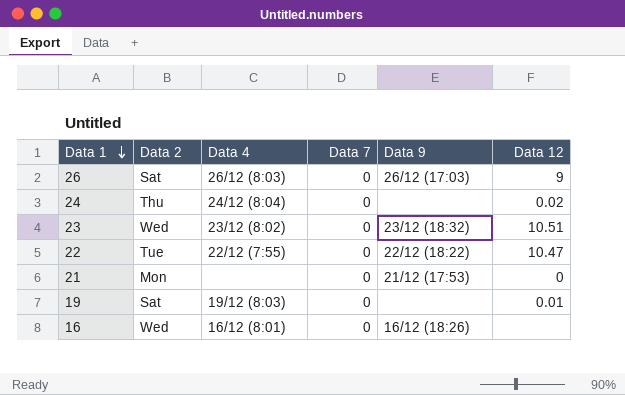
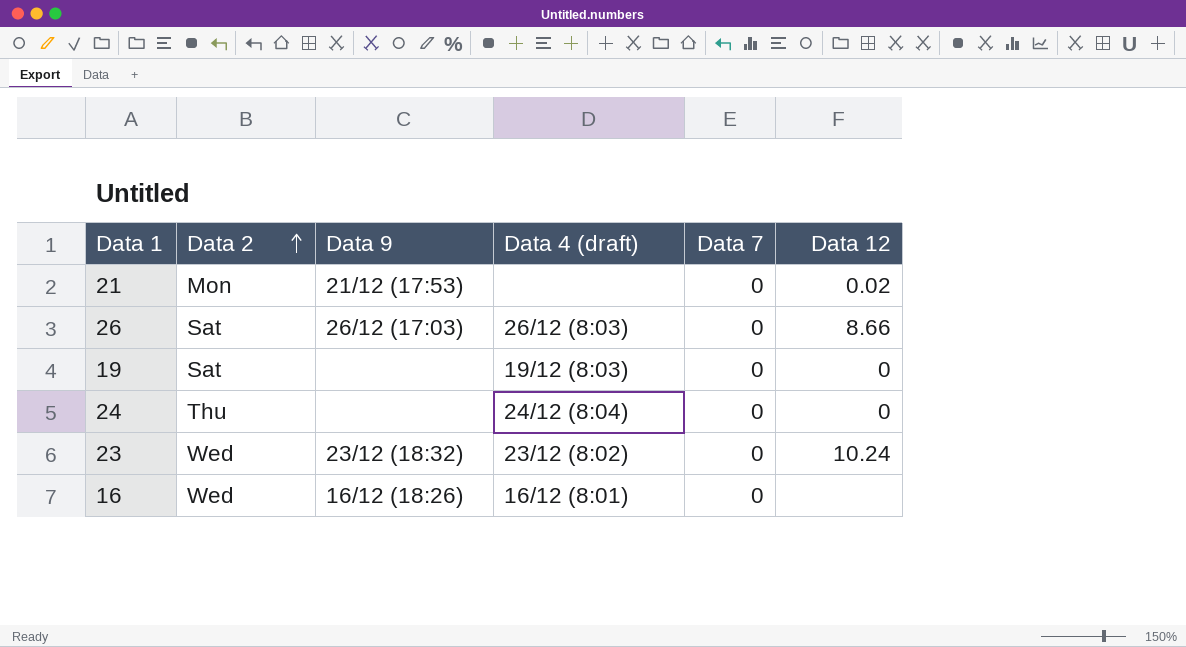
row order: Data 1 descending -> Data 2 ascending
column Data 9 | position: 5 -> 3
column name: Data 4 -> Data 4 (draft)
row 22: Tue | 22/12 (7:55) | 0 | 22/12 (18:22) | 10.47 -> none
21 | Data 12: 0 -> 0.02
26 | Data 12: 9 -> 8.66
19 | Data 12: 0.01 -> 0
24 | Data 12: 0.02 -> 0
23 | Data 12: 10.51 -> 10.24

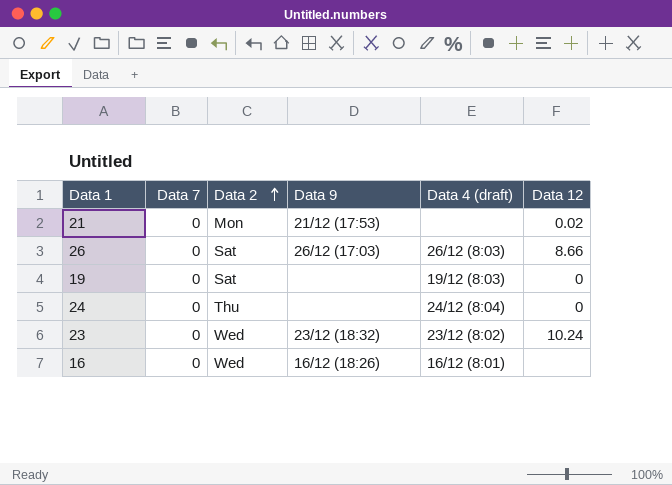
column Data 7 | position: 5 -> 2

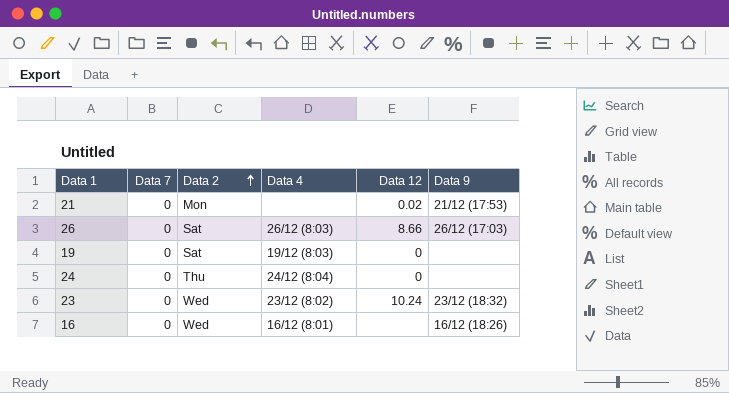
column name: Data 4 (draft) -> Data 4
column Data 9 | position: 4 -> 6

